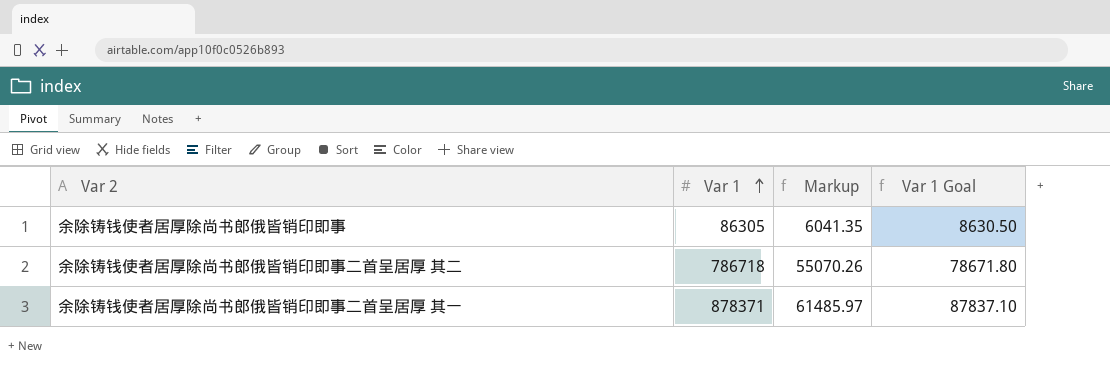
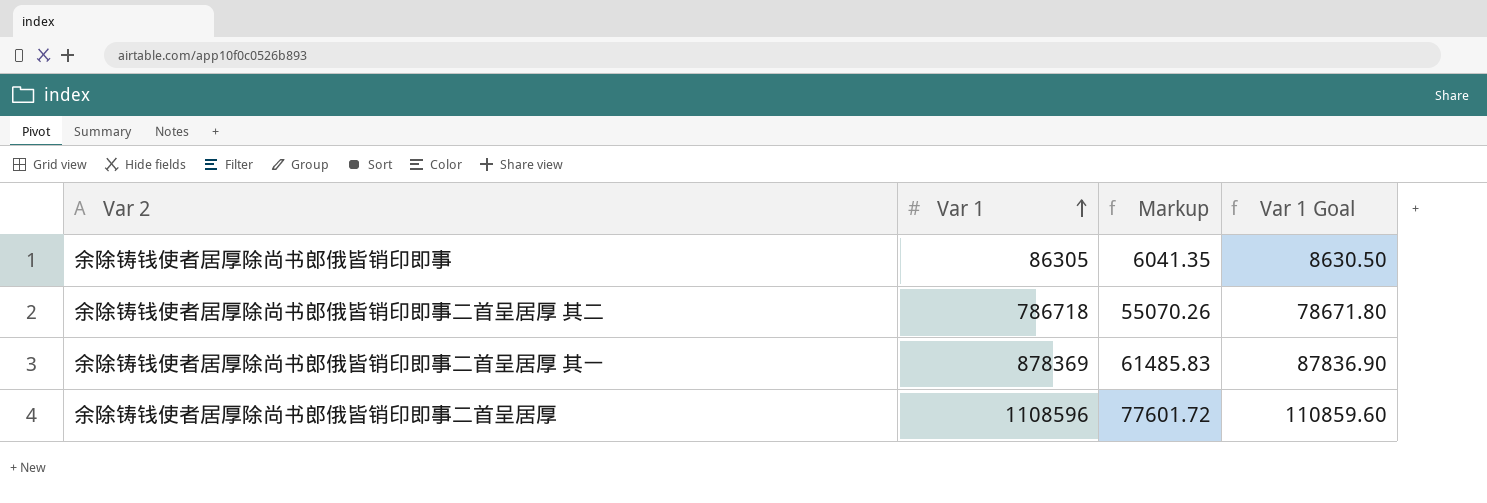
余除铸钱使者居厚除尚书郎俄皆销印即事二首呈居厚 其一 | Var 1: 878371 -> 878369
余除铸钱使者居厚除尚书郎俄皆销印即事二首呈居厚 其一 | Markup: 61485.97 -> 61485.83
余除铸钱使者居厚除尚书郎俄皆销印即事二首呈居厚 其一 | Var 1 Goal: 87837.10 -> 87836.90
row 余除铸钱使者居厚除尚书郎俄皆销印即事二首呈居厚: none -> 1108596 | 77601.72 | 110859.60

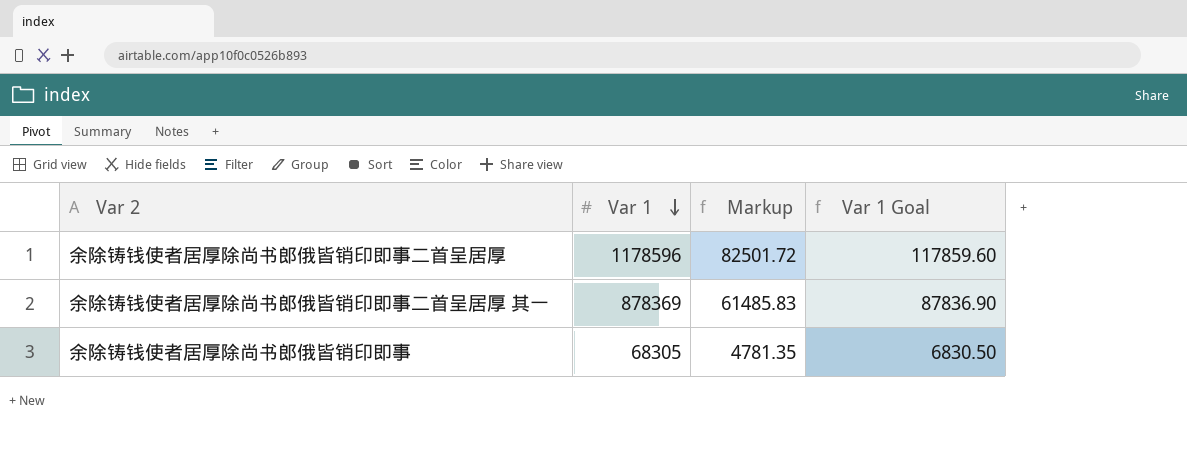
row order: Var 1 ascending -> Var 1 descending
row 余除铸钱使者居厚除尚书郎俄皆销印即事二首呈居厚 其二: 786718 | 55070.26 | 78671.80 -> none
余除铸钱使者居厚除尚书郎俄皆销印即事二首呈居厚 | Var 1: 1108596 -> 1178596
余除铸钱使者居厚除尚书郎俄皆销印即事二首呈居厚 | Markup: 77601.72 -> 82501.72
余除铸钱使者居厚除尚书郎俄皆销印即事二首呈居厚 | Var 1 Goal: 110859.60 -> 117859.60
余除铸钱使者居厚除尚书郎俄皆销印即事 | Var 1: 86305 -> 68305
余除铸钱使者居厚除尚书郎俄皆销印即事 | Markup: 6041.35 -> 4781.35
余除铸钱使者居厚除尚书郎俄皆销印即事 | Var 1 Goal: 8630.50 -> 6830.50

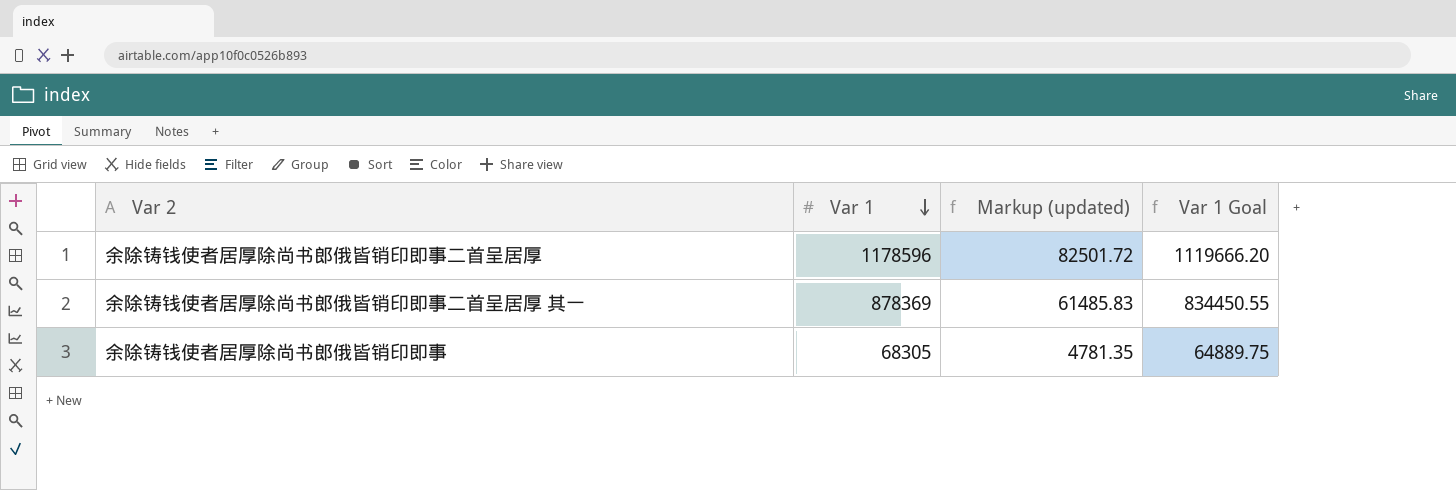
column name: Markup -> Markup (updated)
column Var 1 Goal | formula: [Var 1] * 0.1 -> [Var 1] * 0.95

